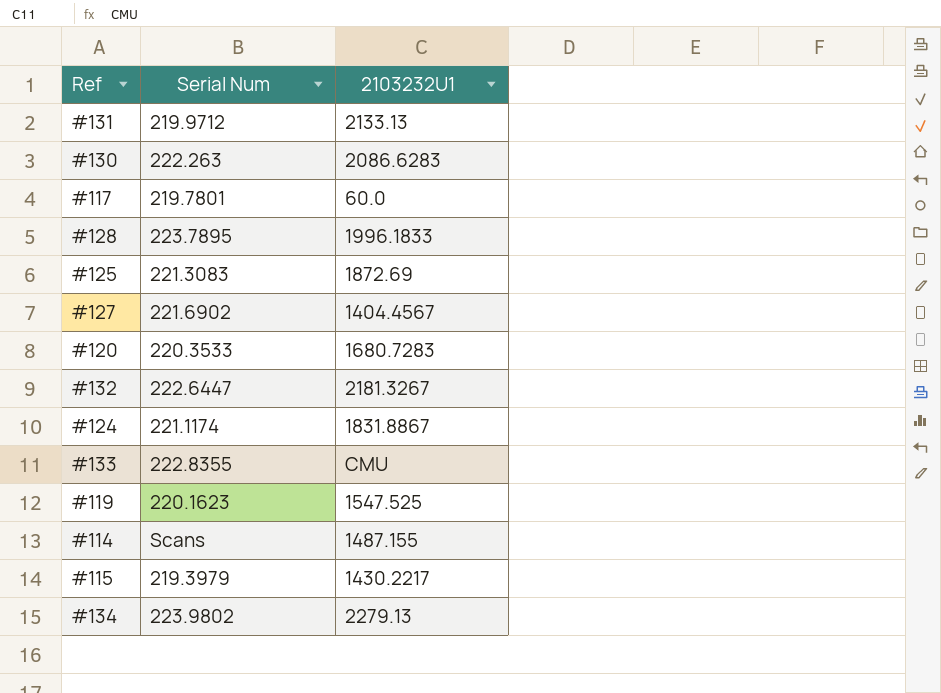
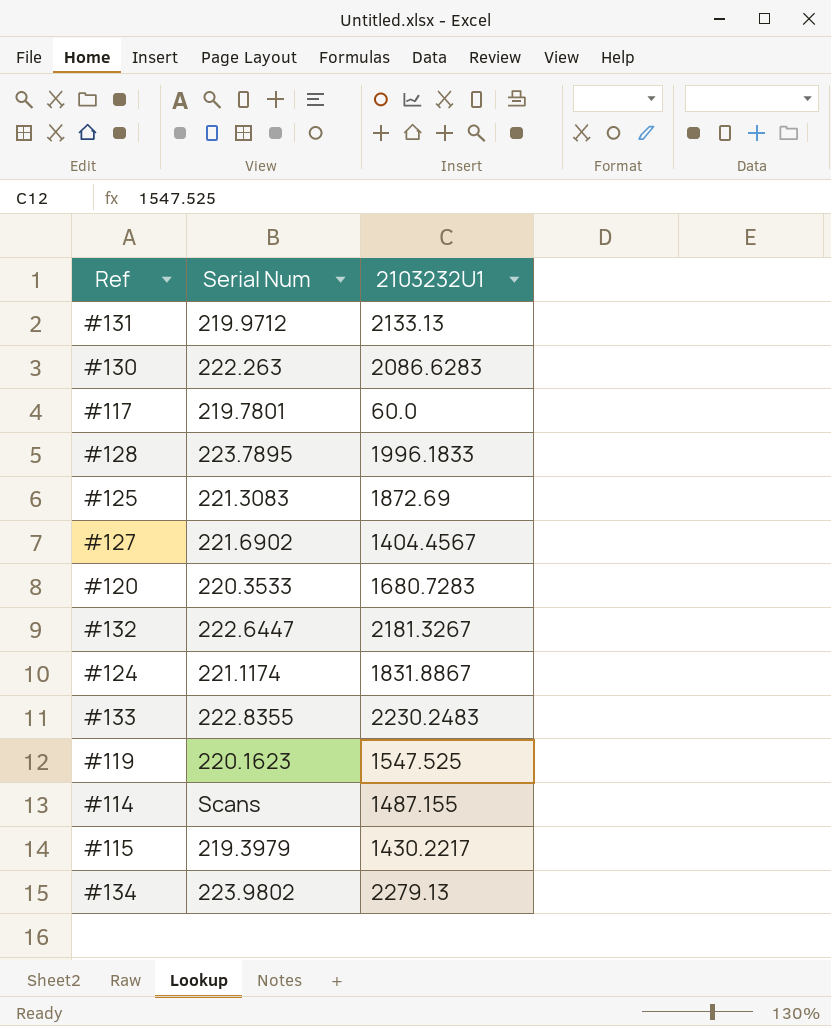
#133 | 2103232U1: CMU -> 2230.2483

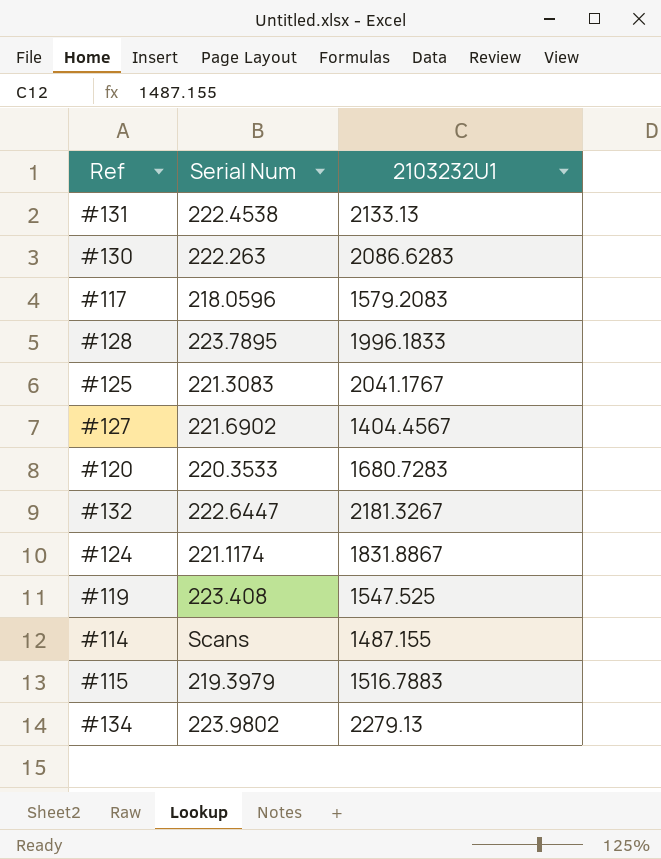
row #133: 222.8355 | 2230.2483 -> none
#131 | Serial Num: 219.9712 -> 222.4538
#117 | Serial Num: 219.7801 -> 218.0596
#117 | 2103232U1: 60.0 -> 1579.2083
#125 | 2103232U1: 1872.69 -> 2041.1767
#119 | Serial Num: 220.1623 -> 223.408
#115 | 2103232U1: 1430.2217 -> 1516.7883

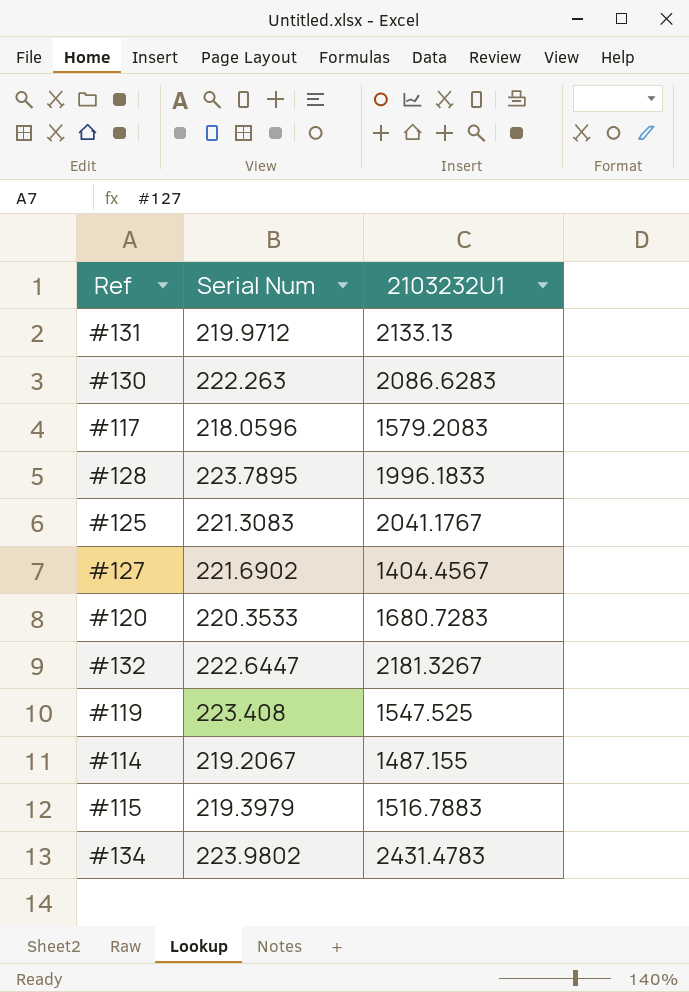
row #124: 221.1174 | 1831.8867 -> none
#131 | Serial Num: 222.4538 -> 219.9712
#114 | Serial Num: Scans -> 219.2067
#134 | 2103232U1: 2279.13 -> 2431.4783

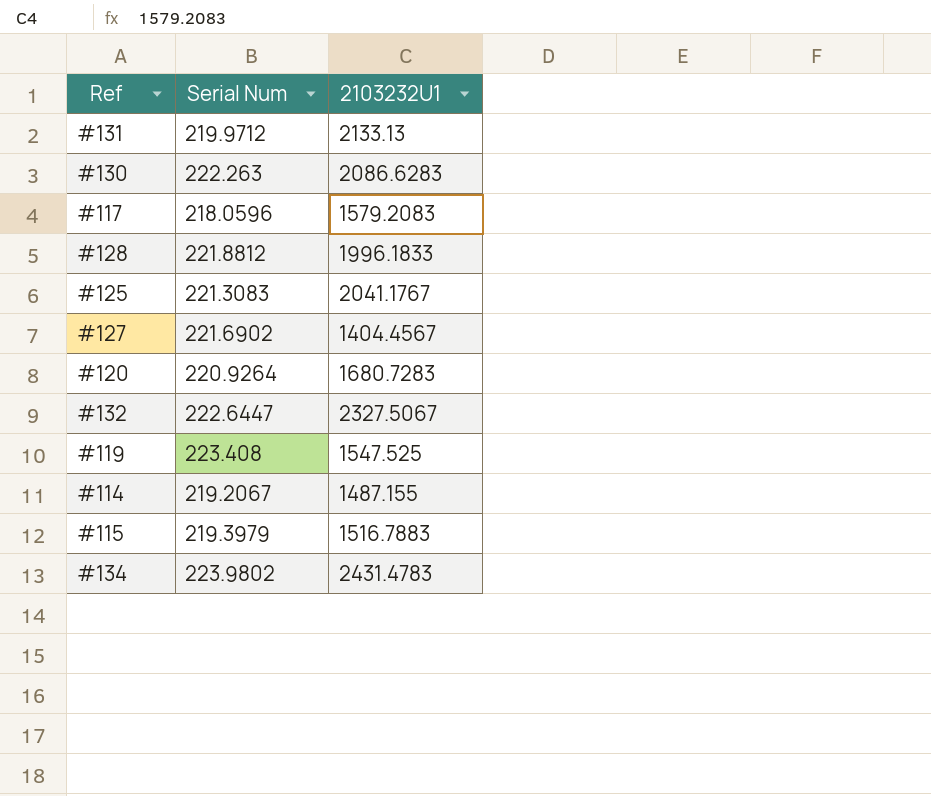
#128 | Serial Num: 223.7895 -> 221.8812
#120 | Serial Num: 220.3533 -> 220.9264
#132 | 2103232U1: 2181.3267 -> 2327.5067

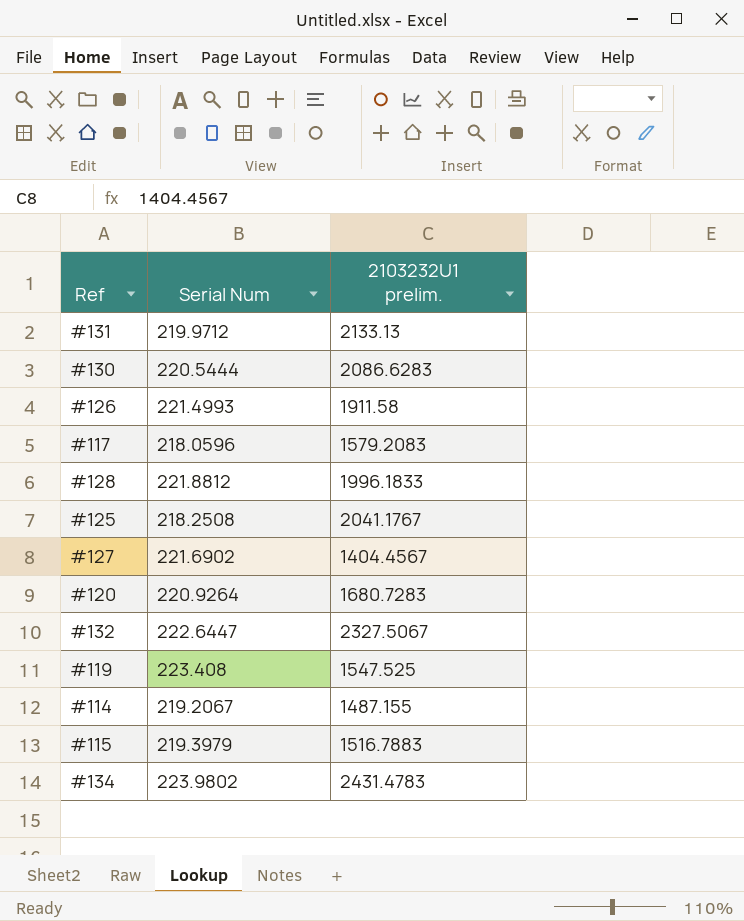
column name: 2103232U1 -> 2103232U1 prelim.
#130 | Serial Num: 222.263 -> 220.5444
row #126: none -> 221.4993 | 1911.58
#125 | Serial Num: 221.3083 -> 218.2508

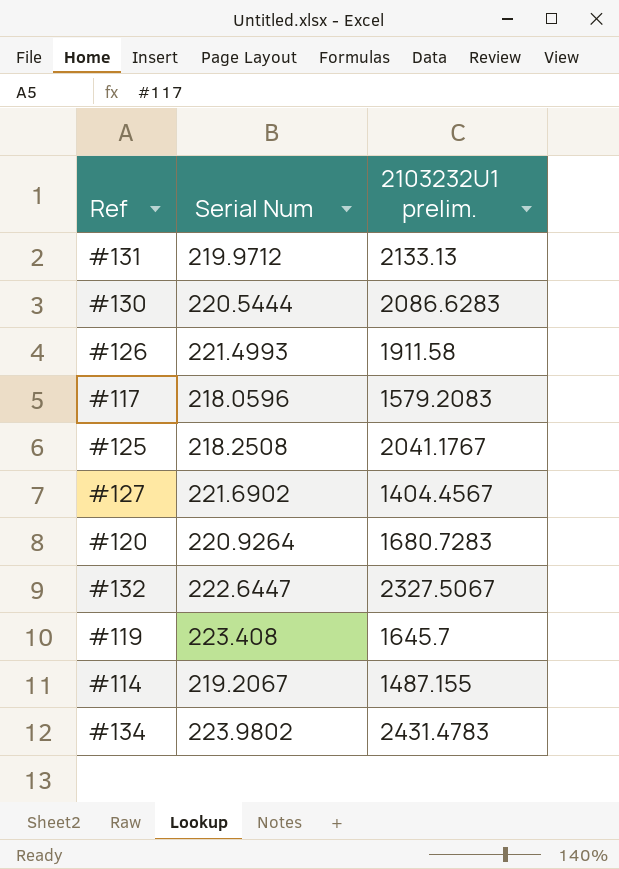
row #128: 221.8812 | 1996.1833 -> none
row #115: 219.3979 | 1516.7883 -> none
#119 | 2103232U1 prelim.: 1547.525 -> 1645.7

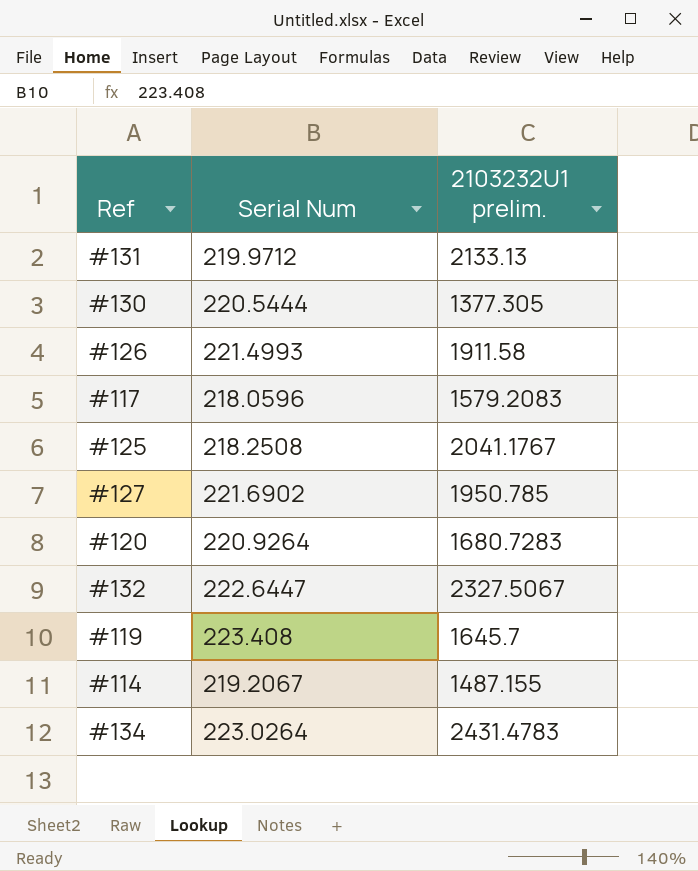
#130 | 2103232U1 prelim.: 2086.6283 -> 1377.305
#127 | 2103232U1 prelim.: 1404.4567 -> 1950.785
#134 | Serial Num: 223.9802 -> 223.0264

